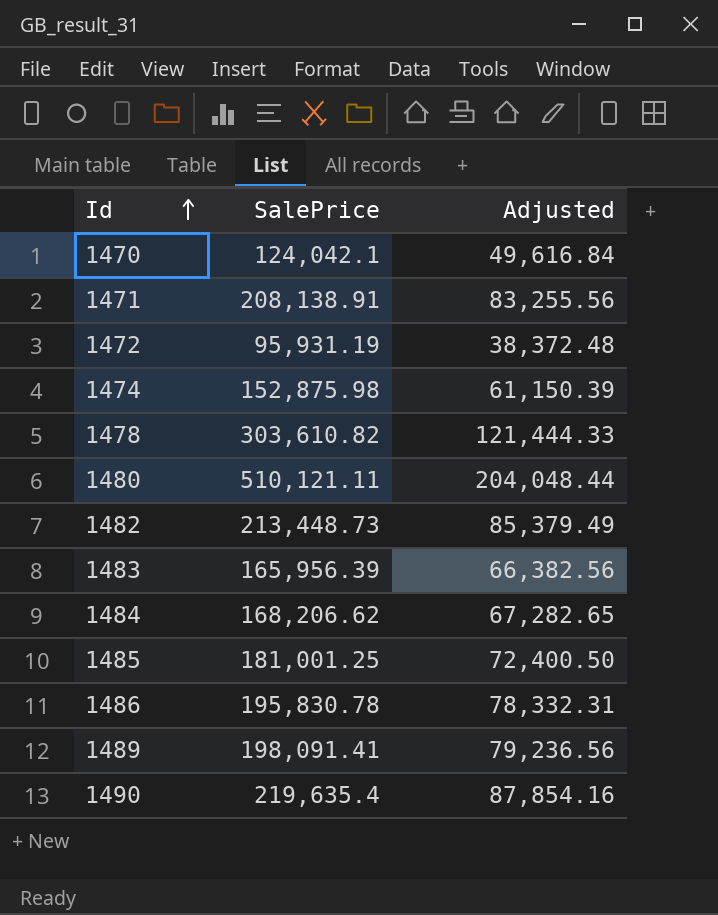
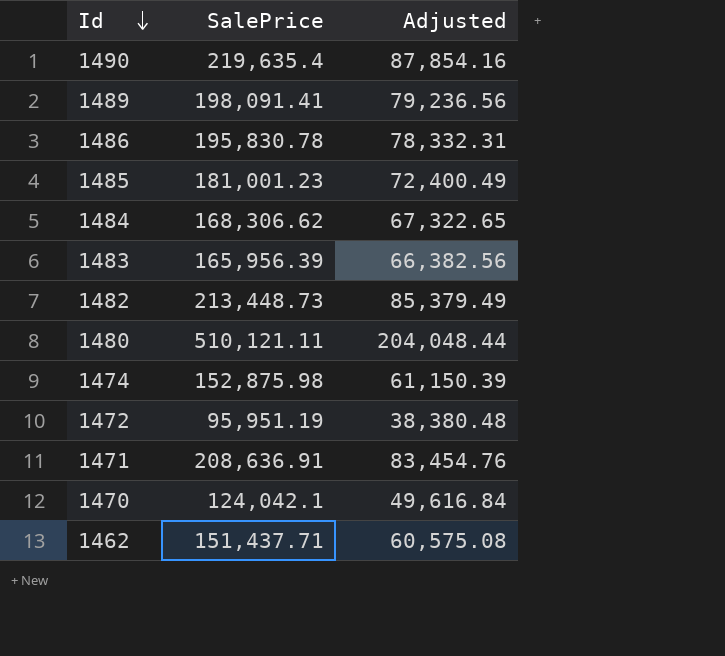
row order: Id ascending -> Id descending
row 1478: 303,610.82 | 121,444.33 -> none
1485 | SalePrice: 181,001.25 -> 181,001.23
1485 | Adjusted: 72,400.50 -> 72,400.49
1484 | SalePrice: 168,206.62 -> 168,306.62
1484 | Adjusted: 67,282.65 -> 67,322.65
1472 | SalePrice: 95,931.19 -> 95,951.19
1472 | Adjusted: 38,372.48 -> 38,380.48
1471 | SalePrice: 208,138.91 -> 208,636.91
1471 | Adjusted: 83,255.56 -> 83,454.76
row 1462: none -> 151,437.71 | 60,575.08

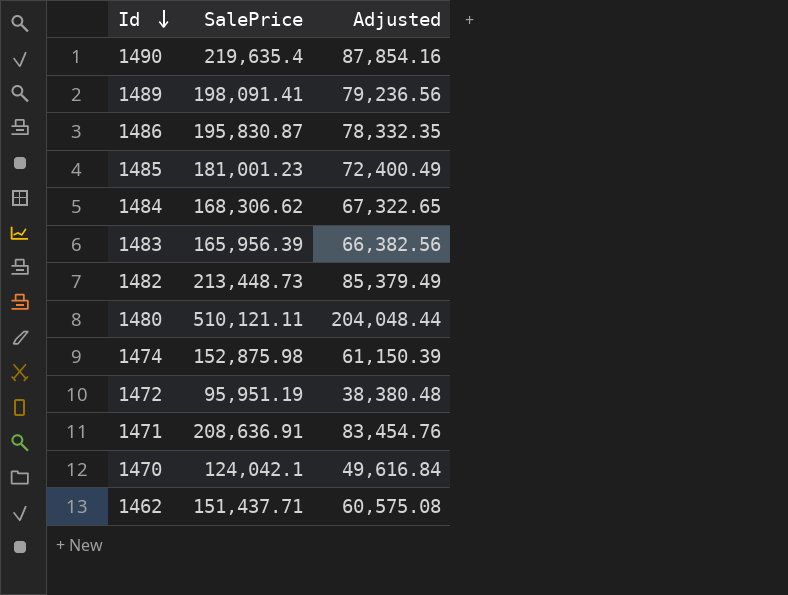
1486 | SalePrice: 195,830.78 -> 195,830.87
1486 | Adjusted: 78,332.31 -> 78,332.35

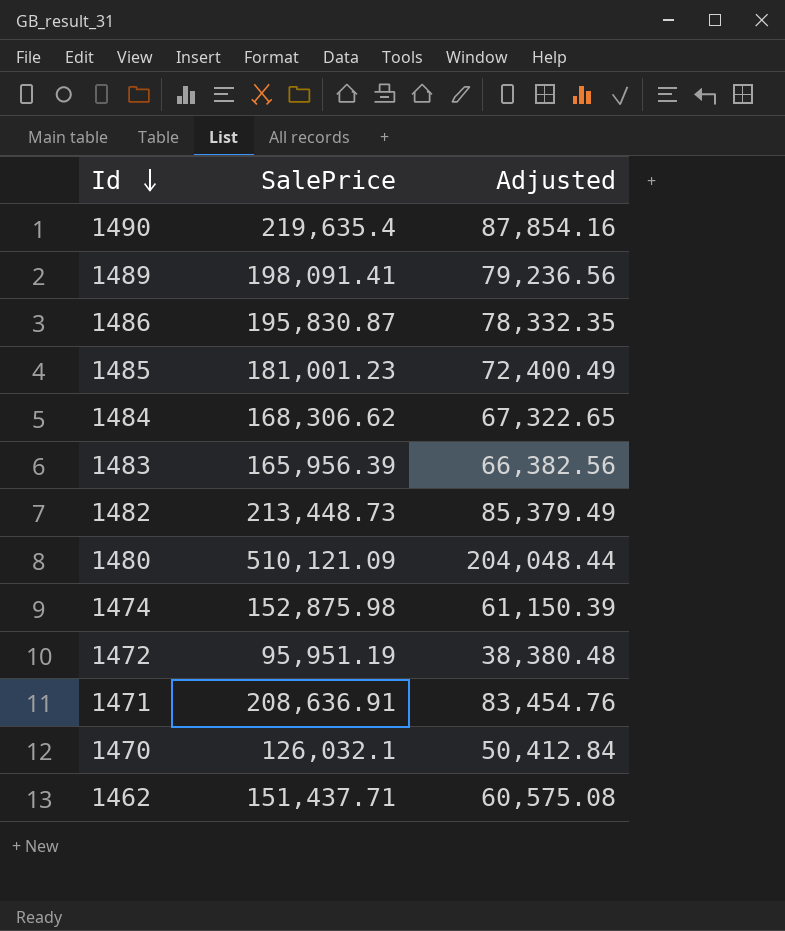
1480 | SalePrice: 510,121.11 -> 510,121.09
1470 | SalePrice: 124,042.1 -> 126,032.1
1470 | Adjusted: 49,616.84 -> 50,412.84

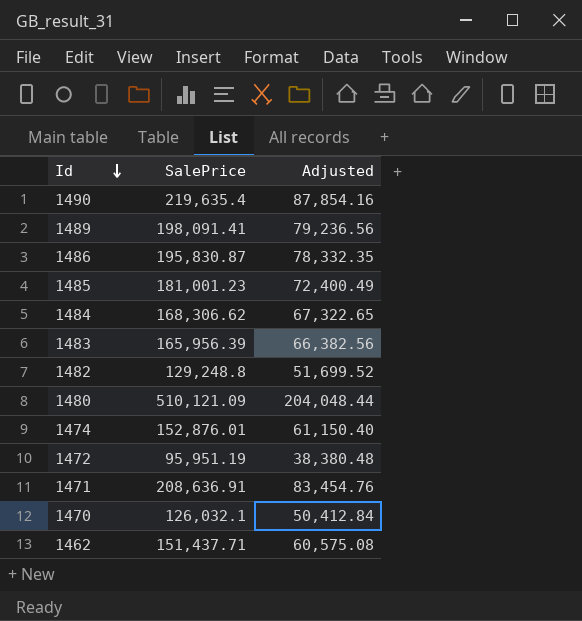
1482 | SalePrice: 213,448.73 -> 129,248.8
1482 | Adjusted: 85,379.49 -> 51,699.52
1474 | SalePrice: 152,875.98 -> 152,876.01
1474 | Adjusted: 61,150.39 -> 61,150.40

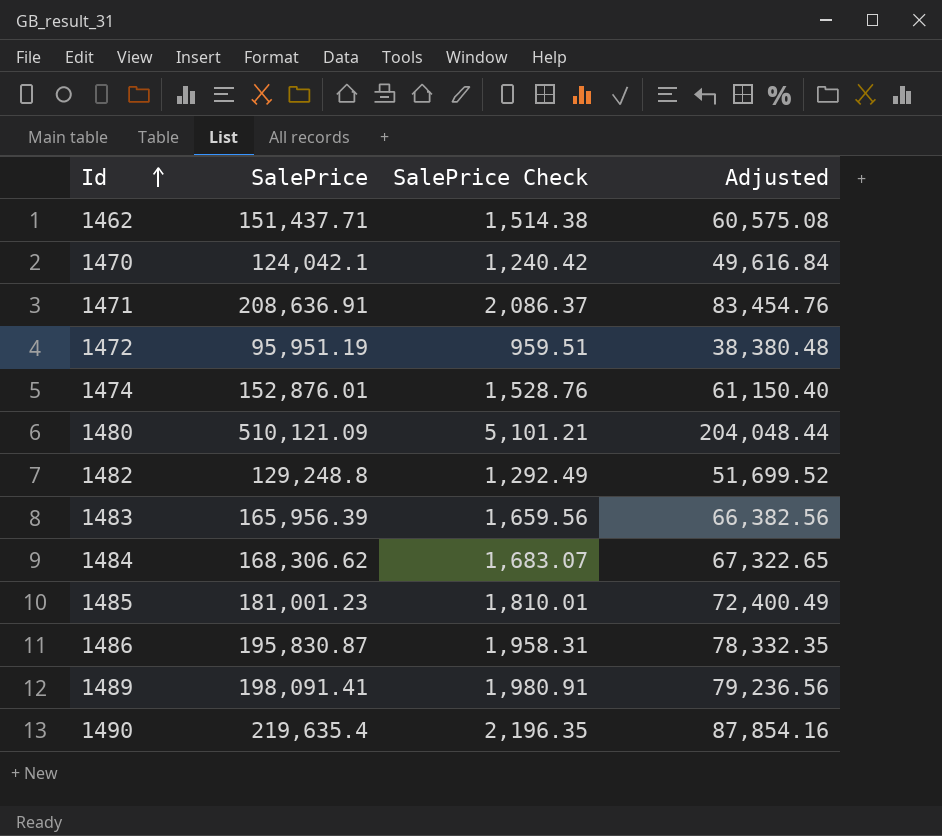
row order: Id descending -> Id ascending
column SalePrice Check | formula: none -> [SalePrice] * 0.01
1470 | SalePrice: 126,032.1 -> 124,042.1
1470 | Adjusted: 50,412.84 -> 49,616.84

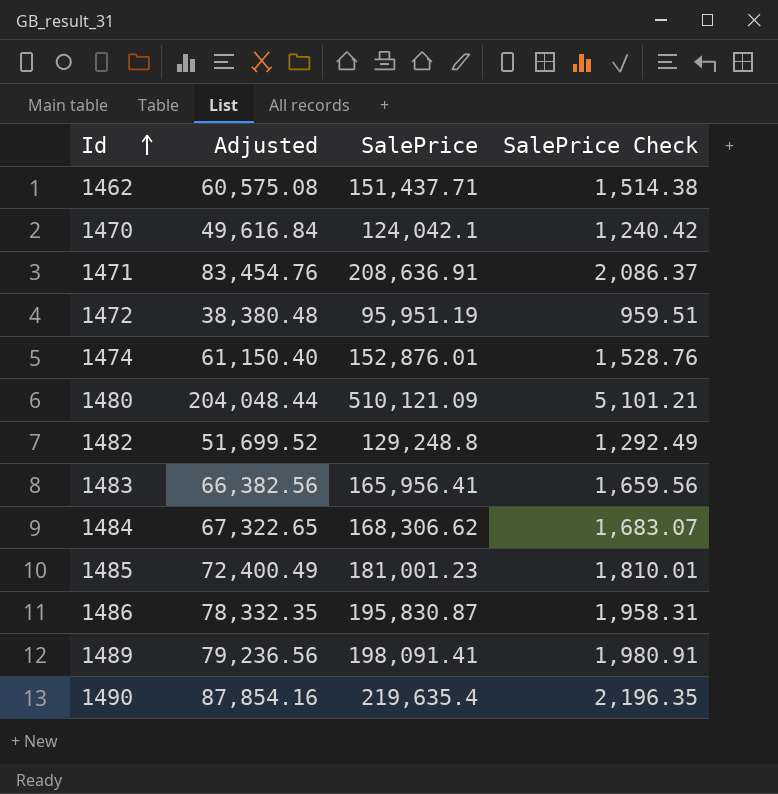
column Adjusted | position: 4 -> 2
1483 | SalePrice: 165,956.39 -> 165,956.41

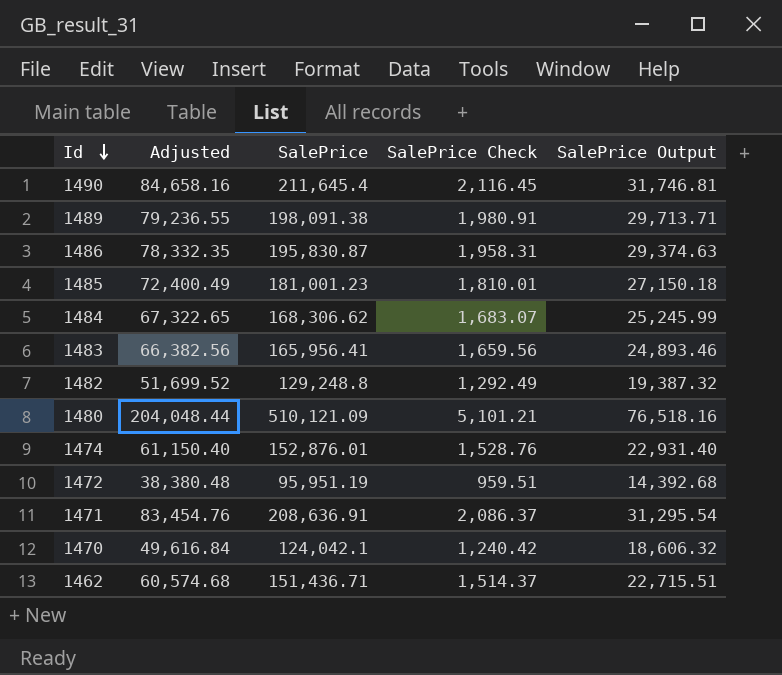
row order: Id ascending -> Id descending
column SalePrice Output | formula: none -> [SalePrice] * 0.15
1490 | Adjusted: 87,854.16 -> 84,658.16
1490 | SalePrice: 219,635.4 -> 211,645.4
1490 | SalePrice Check: 2,196.35 -> 2,116.45
1489 | Adjusted: 79,236.56 -> 79,236.55
1489 | SalePrice: 198,091.41 -> 198,091.38
1462 | Adjusted: 60,575.08 -> 60,574.68
1462 | SalePrice: 151,437.71 -> 151,436.71
1462 | SalePrice Check: 1,514.38 -> 1,514.37

